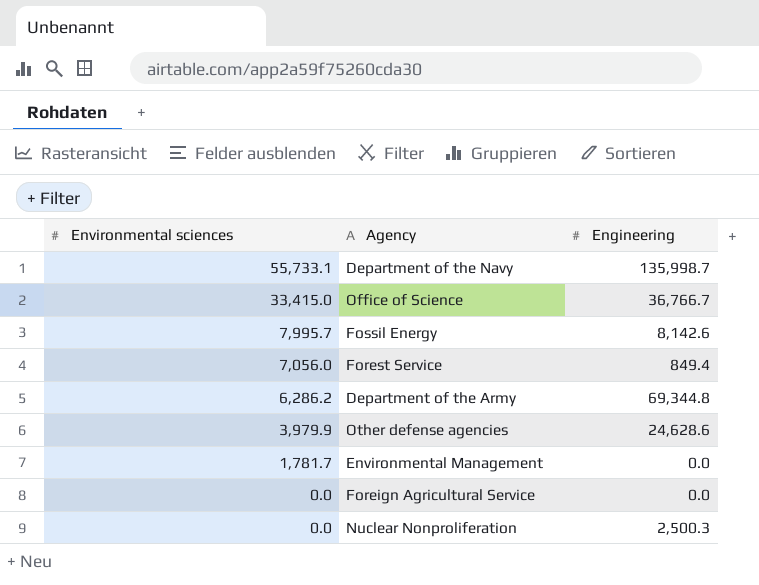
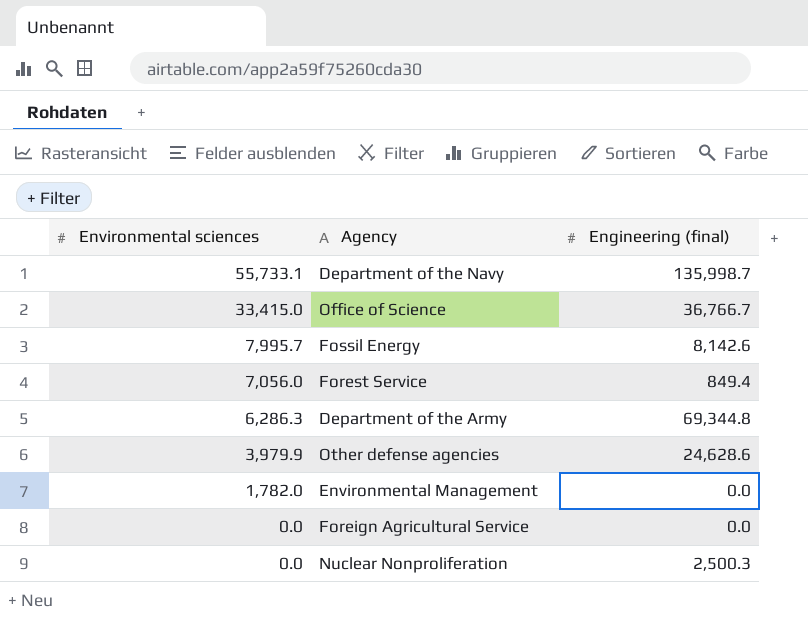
column name: Engineering -> Engineering (final)
Department of the Army | Environmental sciences: 6,286.2 -> 6,286.3
Environmental Management | Environmental sciences: 1,781.7 -> 1,782.0

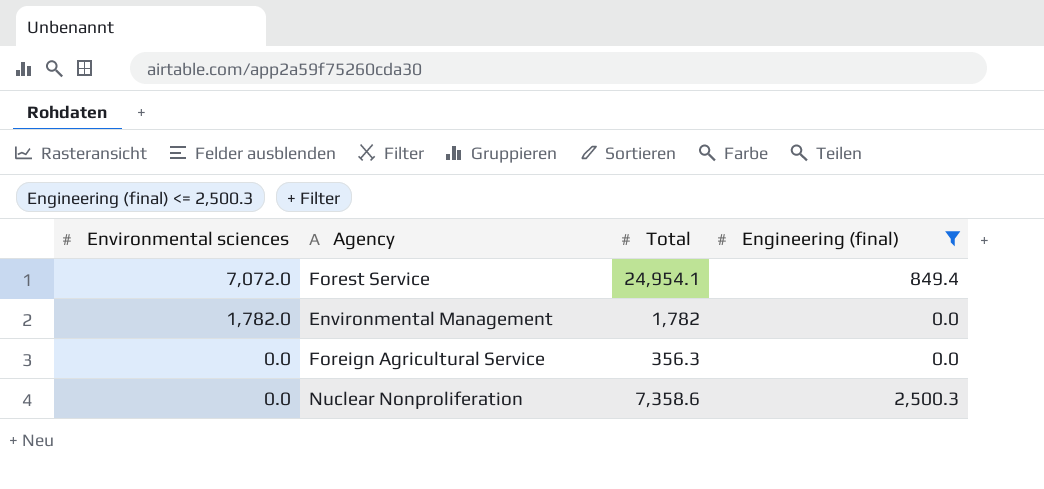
filter: none -> Engineering (final) <= 2,500.3
column Total | position: none -> 3
Forest Service | Environmental sciences: 7,056.0 -> 7,072.0

